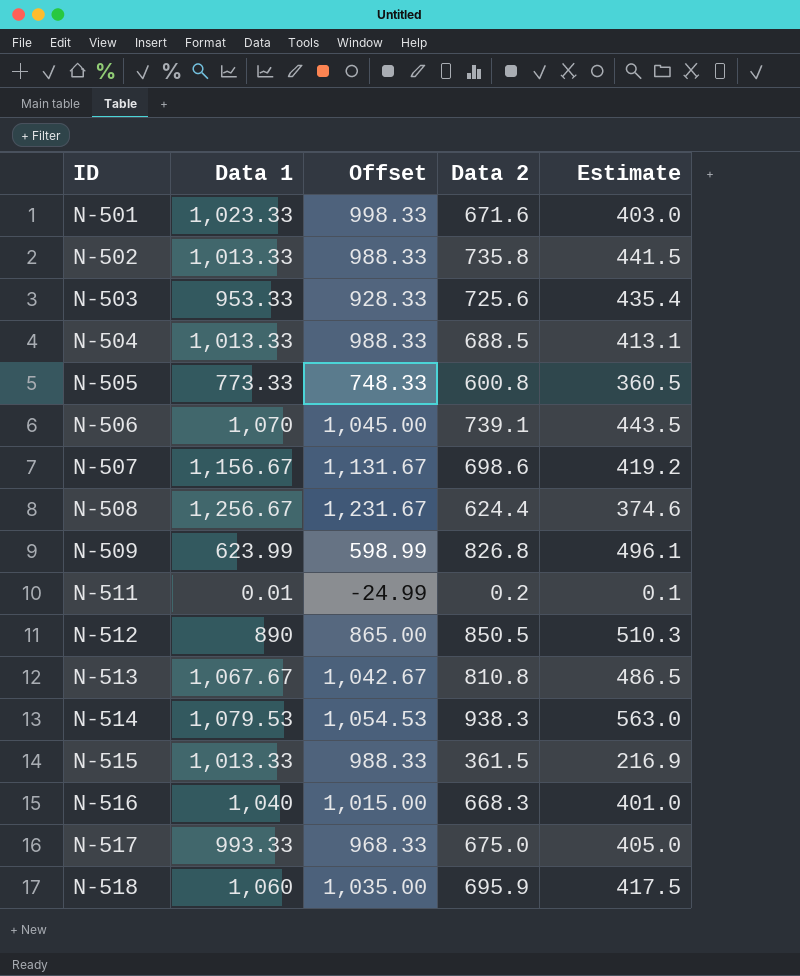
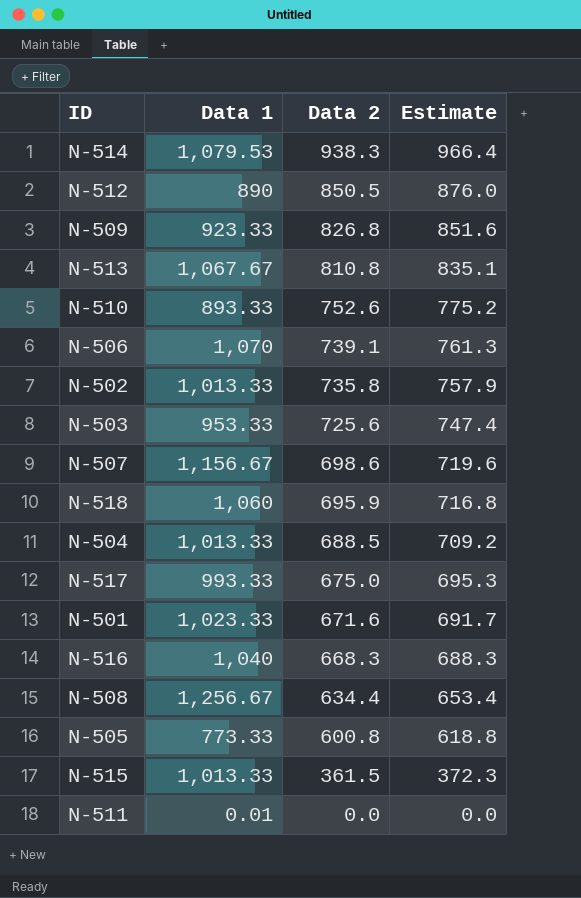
row order: ID ascending -> Data 2 descending
column Offset | formula: [Data 1] - 25 -> none
column Estimate | formula: [Data 2] * 0.6 -> [Data 2] * 1.03
N-509 | Data 1: 623.99 -> 923.33
row N-510: none -> 893.33 | 752.6 | 775.2
N-508 | Data 2: 624.4 -> 634.4
N-511 | Data 2: 0.2 -> 0.0

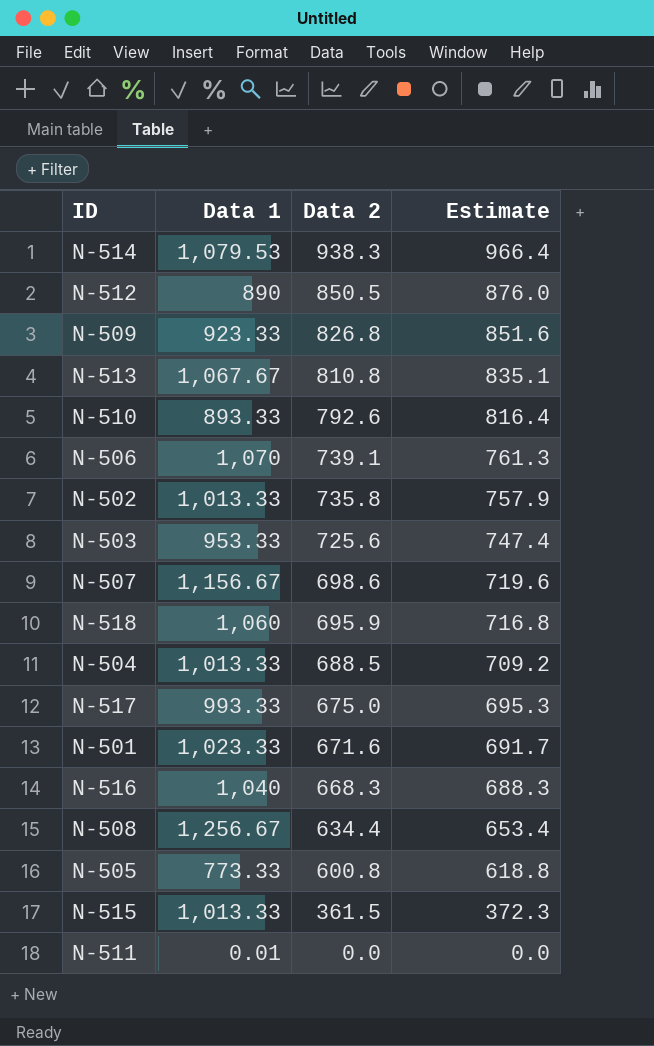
N-510 | Data 2: 752.6 -> 792.6
N-510 | Estimate: 775.2 -> 816.4

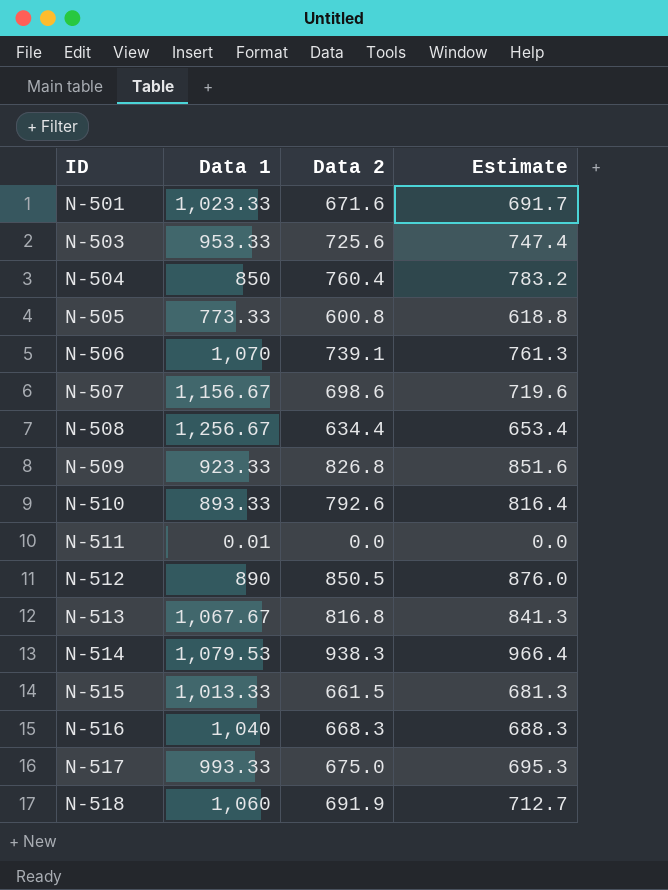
row order: Data 2 descending -> ID ascending
row N-502: 1,013.33 | 735.8 | 757.9 -> none
N-504 | Data 1: 1,013.33 -> 850
N-504 | Data 2: 688.5 -> 760.4
N-504 | Estimate: 709.2 -> 783.2
N-513 | Data 2: 810.8 -> 816.8
N-513 | Estimate: 835.1 -> 841.3
N-515 | Data 2: 361.5 -> 661.5
N-515 | Estimate: 372.3 -> 681.3
N-518 | Data 2: 695.9 -> 691.9
N-518 | Estimate: 716.8 -> 712.7

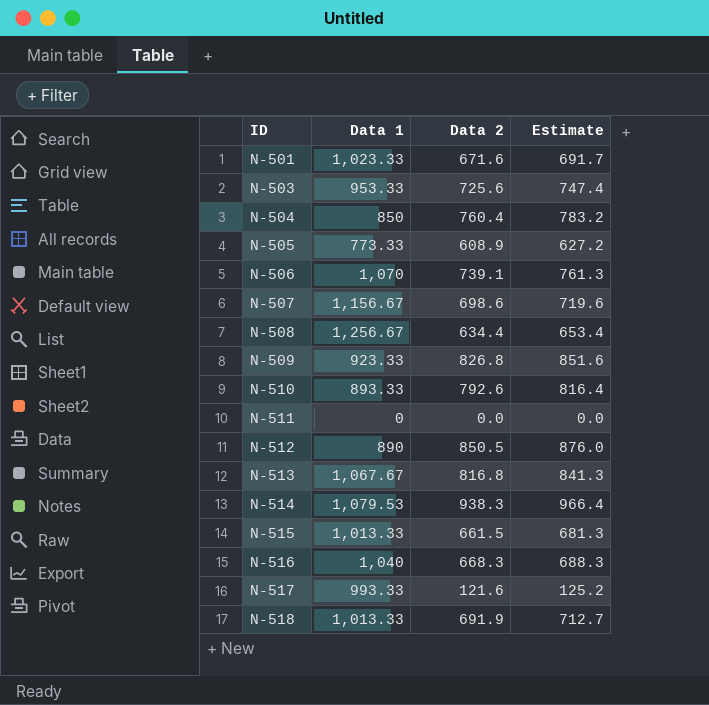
N-505 | Data 2: 600.8 -> 608.9
N-505 | Estimate: 618.8 -> 627.2
N-511 | Data 1: 0.01 -> 0
N-517 | Data 2: 675.0 -> 121.6
N-517 | Estimate: 695.3 -> 125.2
N-518 | Data 1: 1,060 -> 1,013.33

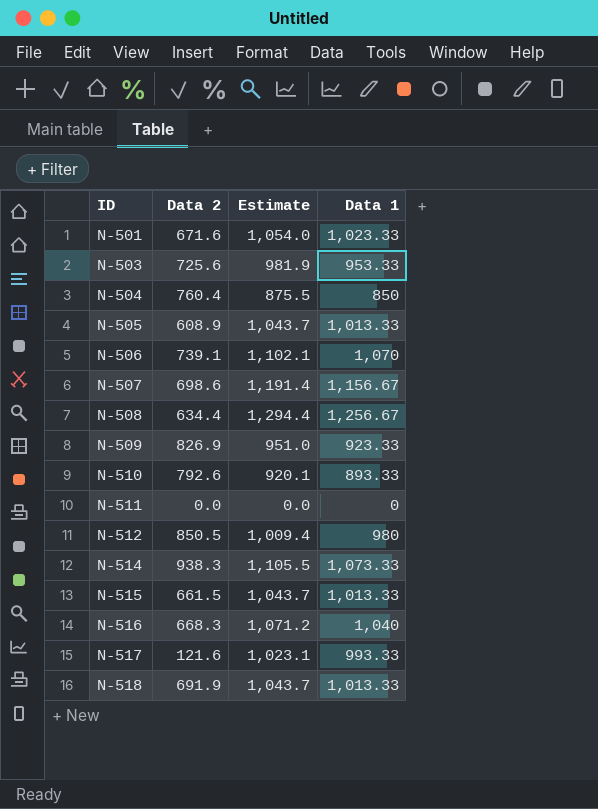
column Estimate | formula: [Data 2] * 1.03 -> [Data 1] * 1.03
column Data 1 | position: 2 -> 4
row N-513: 1,067.67 | 816.8 | 841.3 -> none
N-505 | Data 1: 773.33 -> 1,013.33
N-509 | Data 2: 826.8 -> 826.9
N-512 | Data 1: 890 -> 980
N-514 | Data 1: 1,079.53 -> 1,073.33

